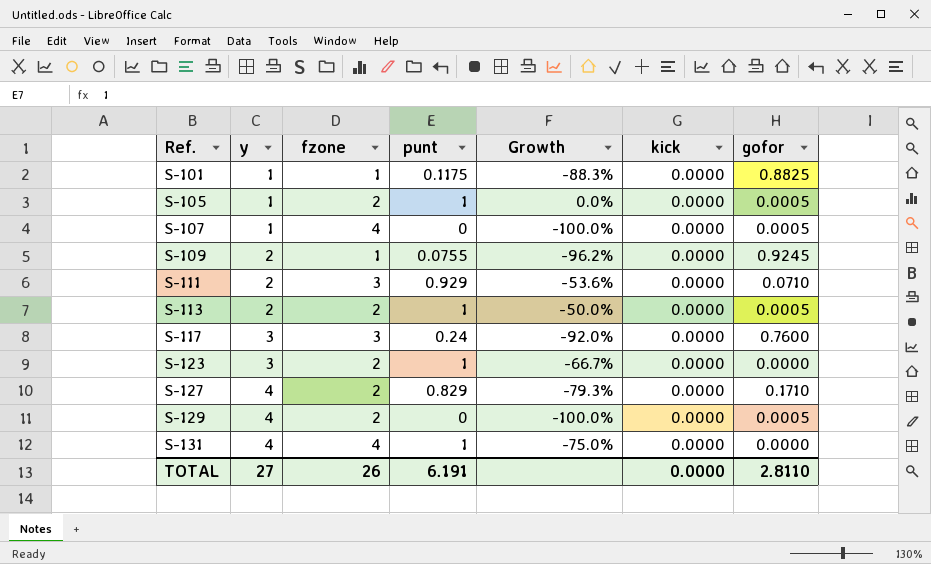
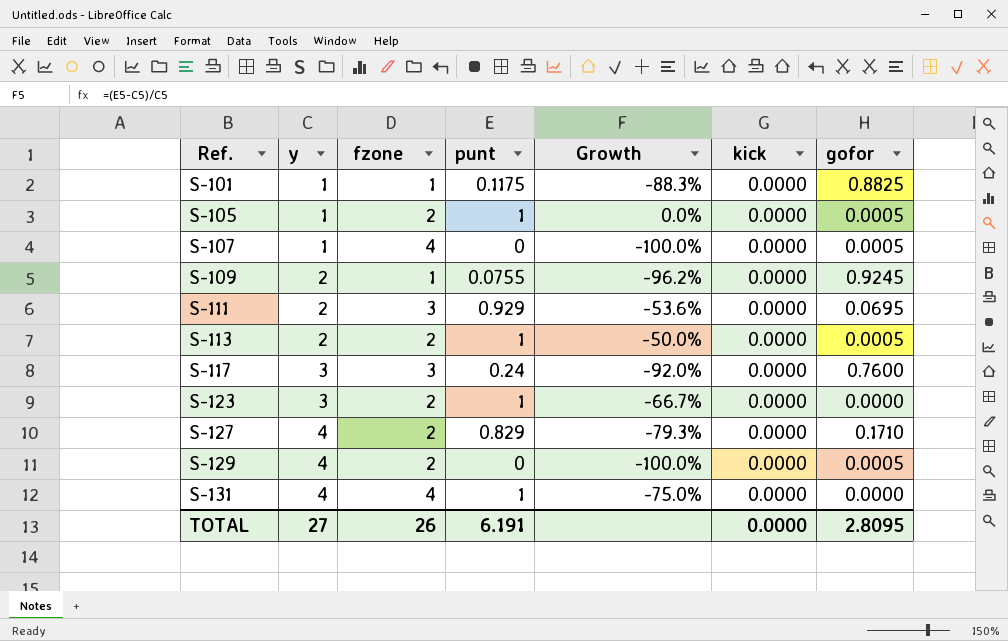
S-111 | gofor: 0.0710 -> 0.0695
TOTAL | gofor: 2.8110 -> 2.8095

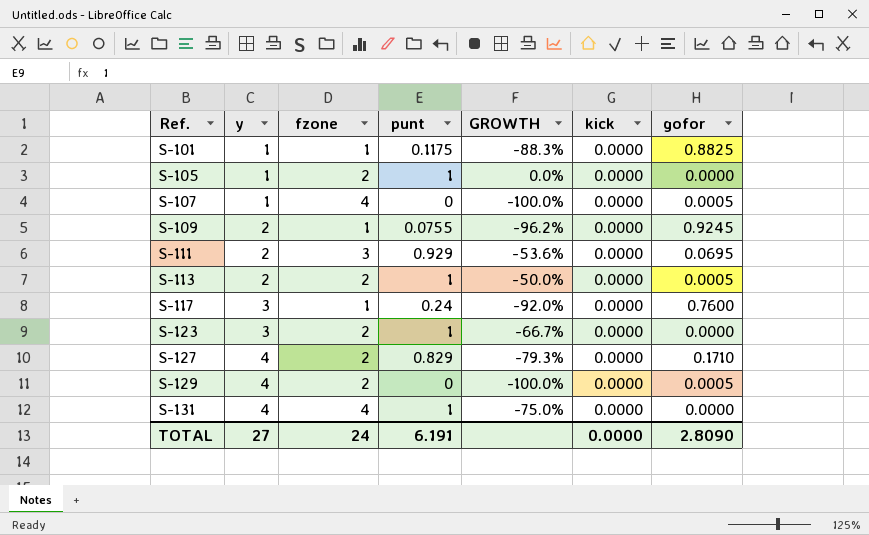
column name: Growth -> GROWTH
S-105 | gofor: 0.0005 -> 0.0000
S-117 | fzone: 3 -> 1
TOTAL | fzone: 26 -> 24
TOTAL | gofor: 2.8095 -> 2.8090

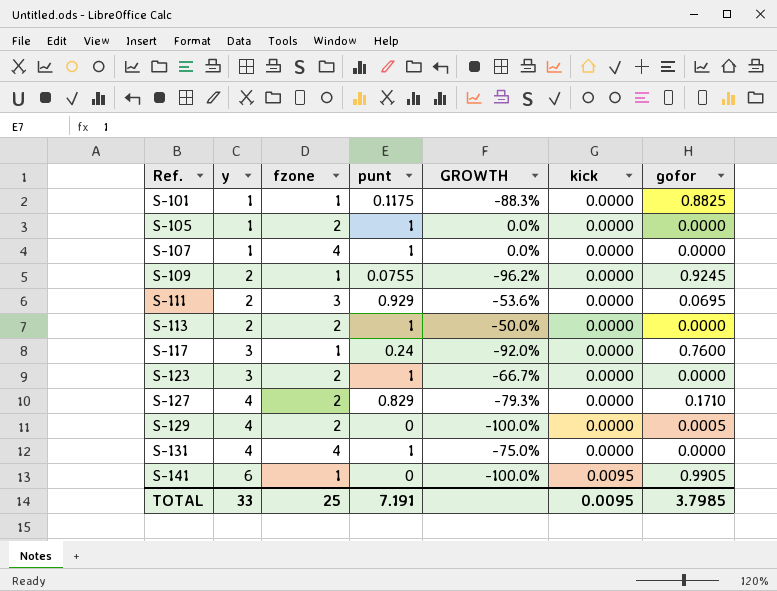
S-107 | punt: 0 -> 1
S-107 | GROWTH: -100.0% -> 0.0%
S-107 | gofor: 0.0005 -> 0.0000
S-113 | gofor: 0.0005 -> 0.0000
row S-141: none -> 6 | 1 | 0 | -100.0% | 0.0095 | 0.9905
TOTAL | y: 27 -> 33
TOTAL | fzone: 24 -> 25
TOTAL | punt: 6.191 -> 7.191
TOTAL | kick: 0.0000 -> 0.0095
TOTAL | gofor: 2.8090 -> 3.7985

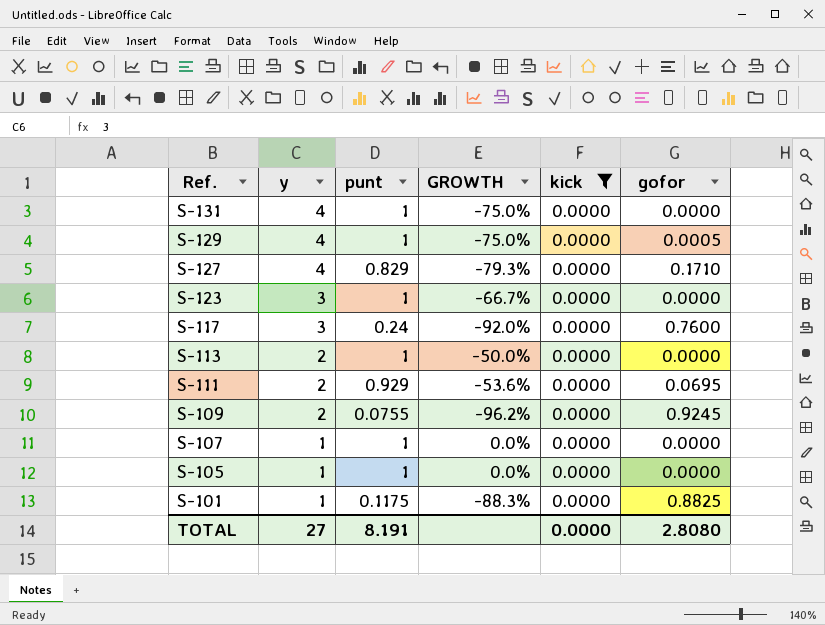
filter: none -> kick = 0.0000
row order: Ref. ascending -> Ref. descending
column fzone | position: 3 -> none
S-129 | punt: 0 -> 1
S-129 | GROWTH: -100.0% -> -75.0%
TOTAL | y: 33 -> 27
TOTAL | punt: 7.191 -> 8.191
TOTAL | kick: 0.0095 -> 0.0000
TOTAL | gofor: 3.7985 -> 2.8080

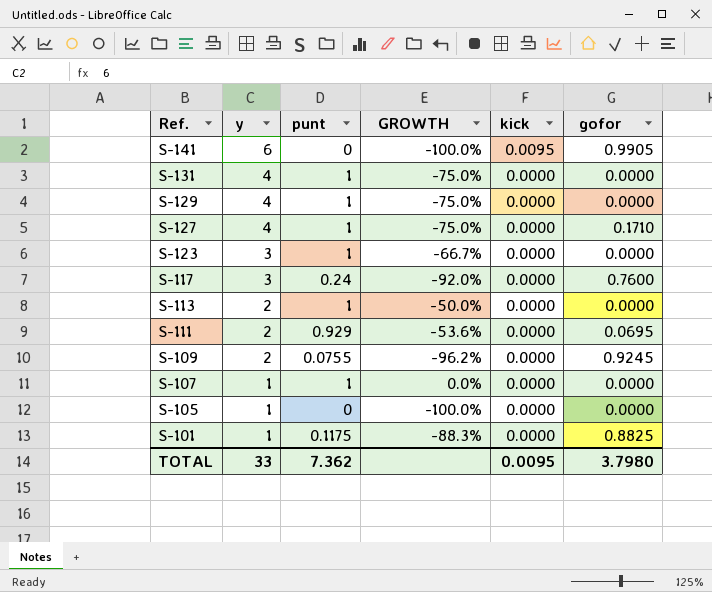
filter: kick = 0.0000 -> none
S-129 | gofor: 0.0005 -> 0.0000
S-127 | punt: 0.829 -> 1
S-127 | GROWTH: -79.3% -> -75.0%
S-105 | punt: 1 -> 0
S-105 | GROWTH: 0.0% -> -100.0%
TOTAL | y: 27 -> 33
TOTAL | punt: 8.191 -> 7.362
TOTAL | kick: 0.0000 -> 0.0095
TOTAL | gofor: 2.8080 -> 3.7980

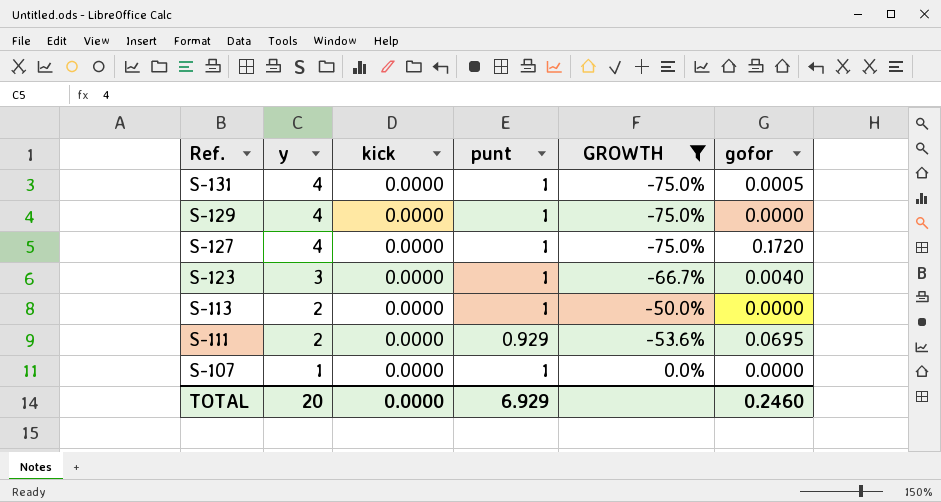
filter: none -> GROWTH >= -75.0%
column kick | position: 5 -> 3
S-131 | gofor: 0.0000 -> 0.0005
S-127 | gofor: 0.1710 -> 0.1720
S-123 | gofor: 0.0000 -> 0.0040
TOTAL | y: 33 -> 20
TOTAL | kick: 0.0095 -> 0.0000
TOTAL | punt: 7.362 -> 6.929
TOTAL | gofor: 3.7980 -> 0.2460

